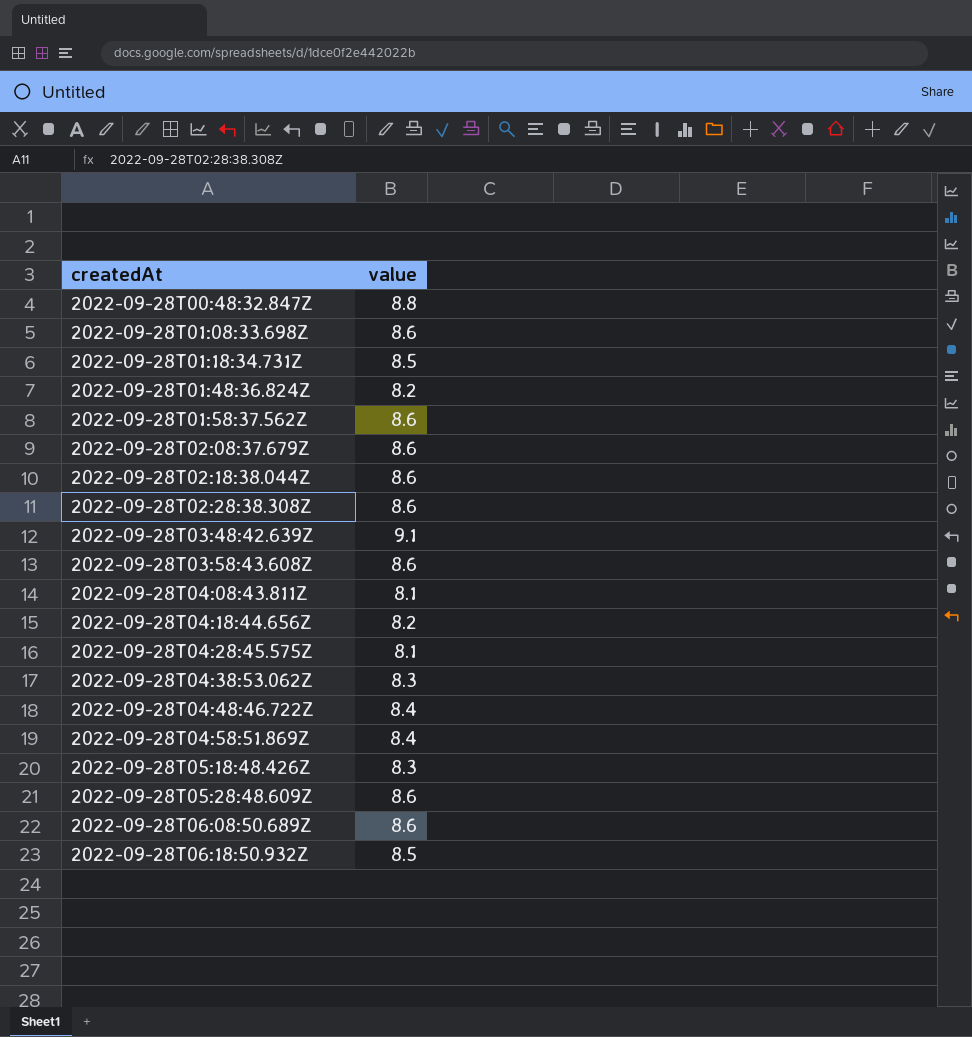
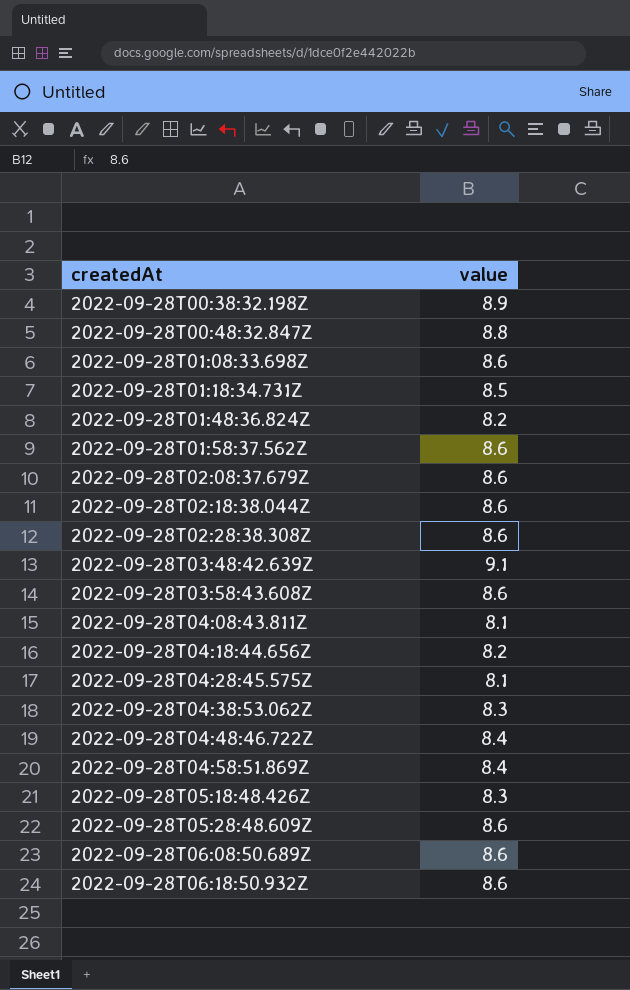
row 2022-09-28T00:38:32.198Z: none -> 8.9
2022-09-28T06:18:50.932Z | value: 8.5 -> 8.6

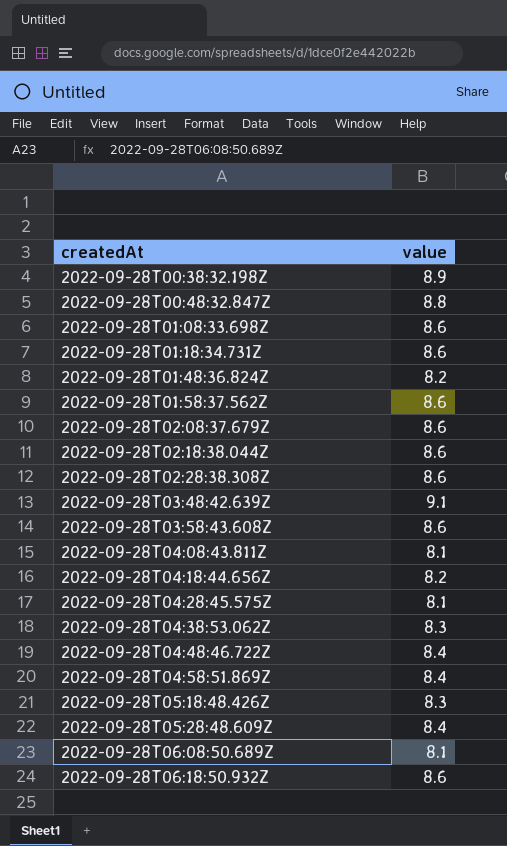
2022-09-28T01:18:34.731Z | value: 8.5 -> 8.6
2022-09-28T05:28:48.609Z | value: 8.6 -> 8.4
2022-09-28T06:08:50.689Z | value: 8.6 -> 8.1

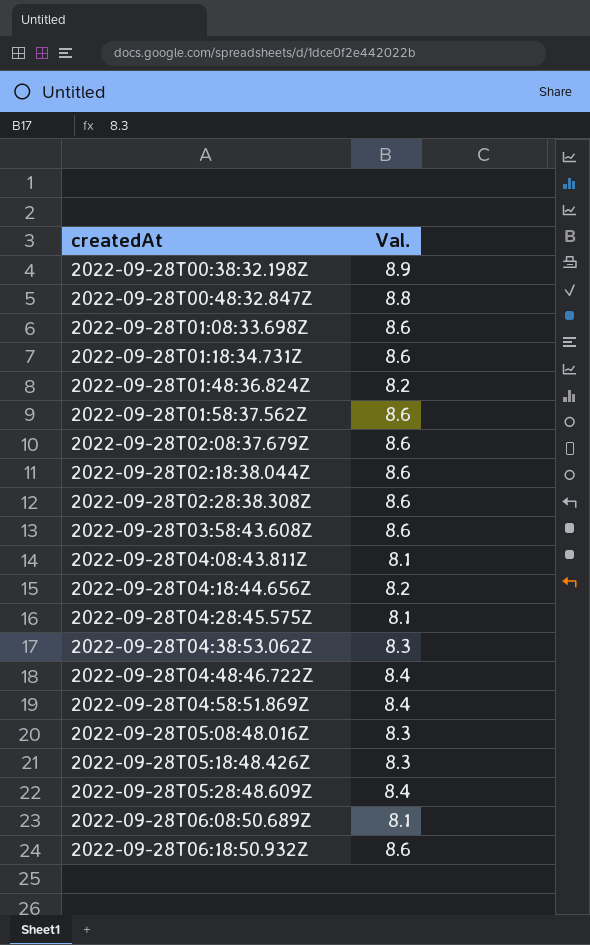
column name: value -> Val.
row 2022-09-28T03:48:42.639Z: 9.1 -> none
row 2022-09-28T05:08:48.016Z: none -> 8.3

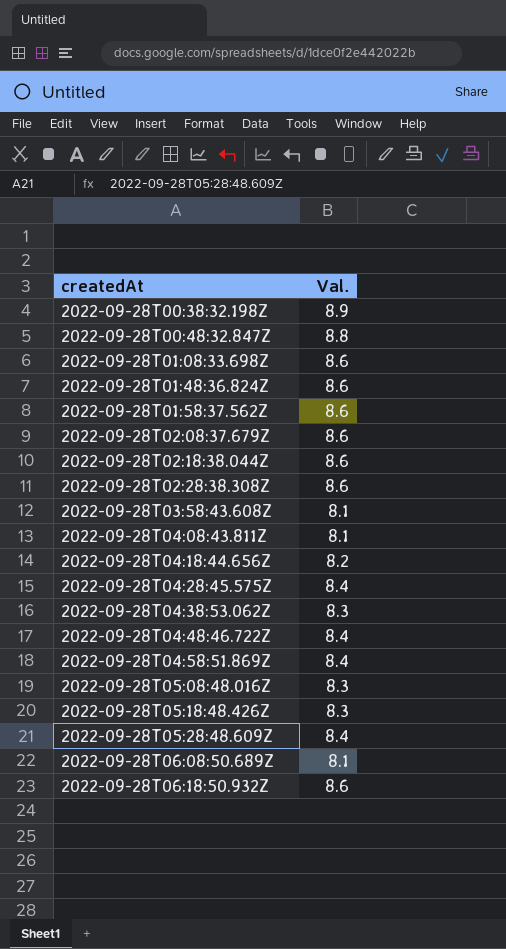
row 2022-09-28T01:18:34.731Z: 8.6 -> none
2022-09-28T01:48:36.824Z | Val.: 8.2 -> 8.6
2022-09-28T03:58:43.608Z | Val.: 8.6 -> 8.1
2022-09-28T04:28:45.575Z | Val.: 8.1 -> 8.4

